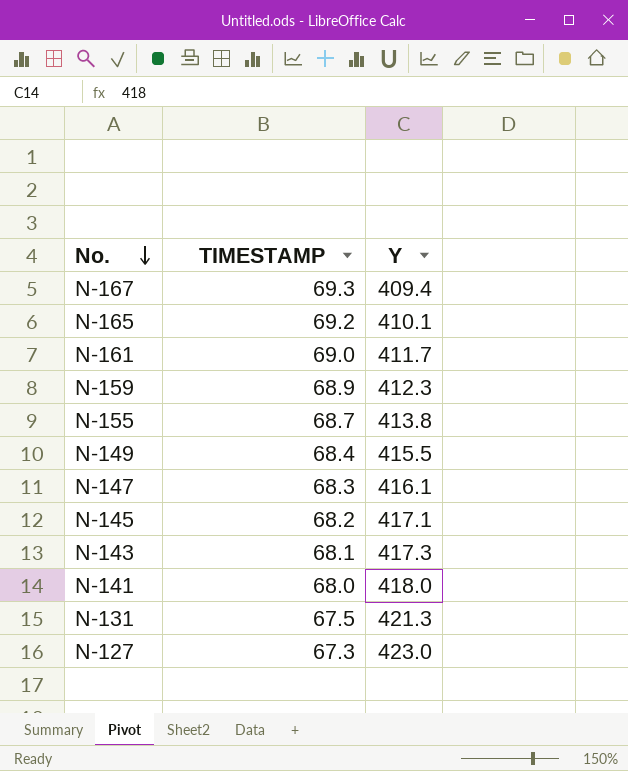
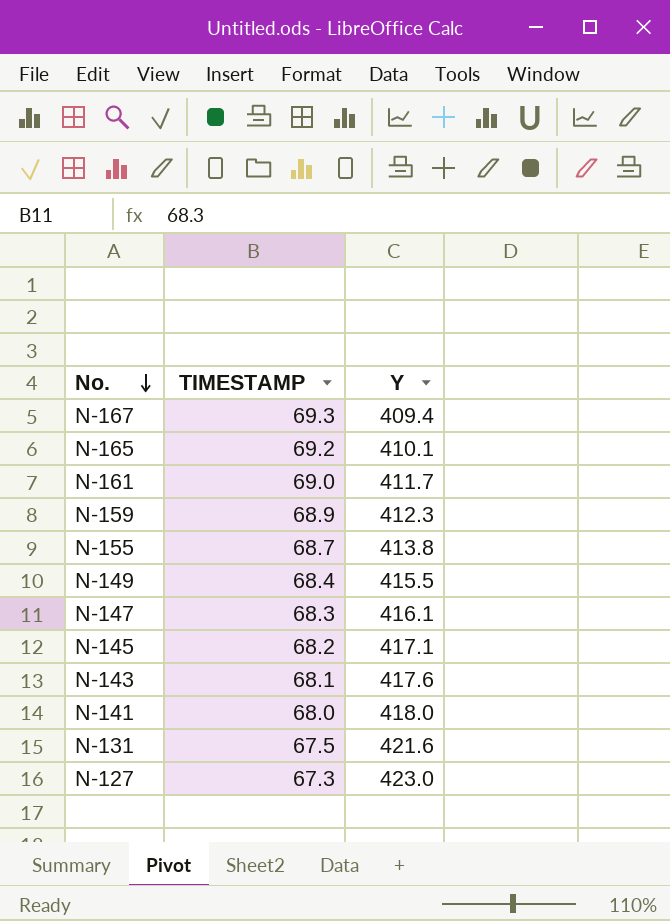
N-143 | Y: 417.3 -> 417.6
N-131 | Y: 421.3 -> 421.6

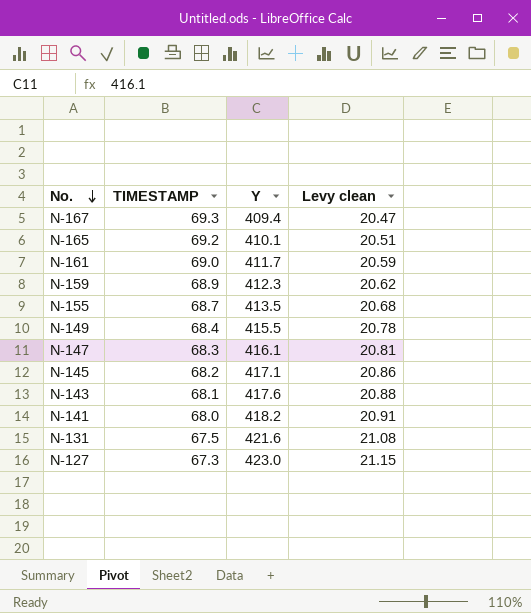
column Levy clean | formula: none -> [Y] * 0.05
N-155 | Y: 413.8 -> 413.5
N-141 | Y: 418.0 -> 418.2

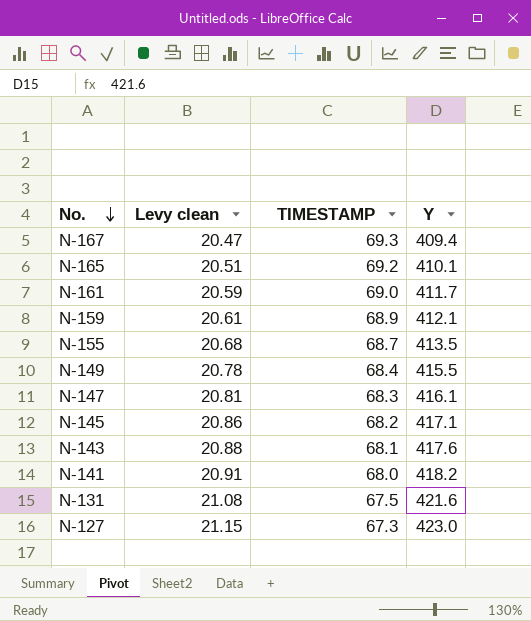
column Levy clean | position: 4 -> 2
N-159 | Levy clean: 20.62 -> 20.61
N-159 | Y: 412.3 -> 412.1

